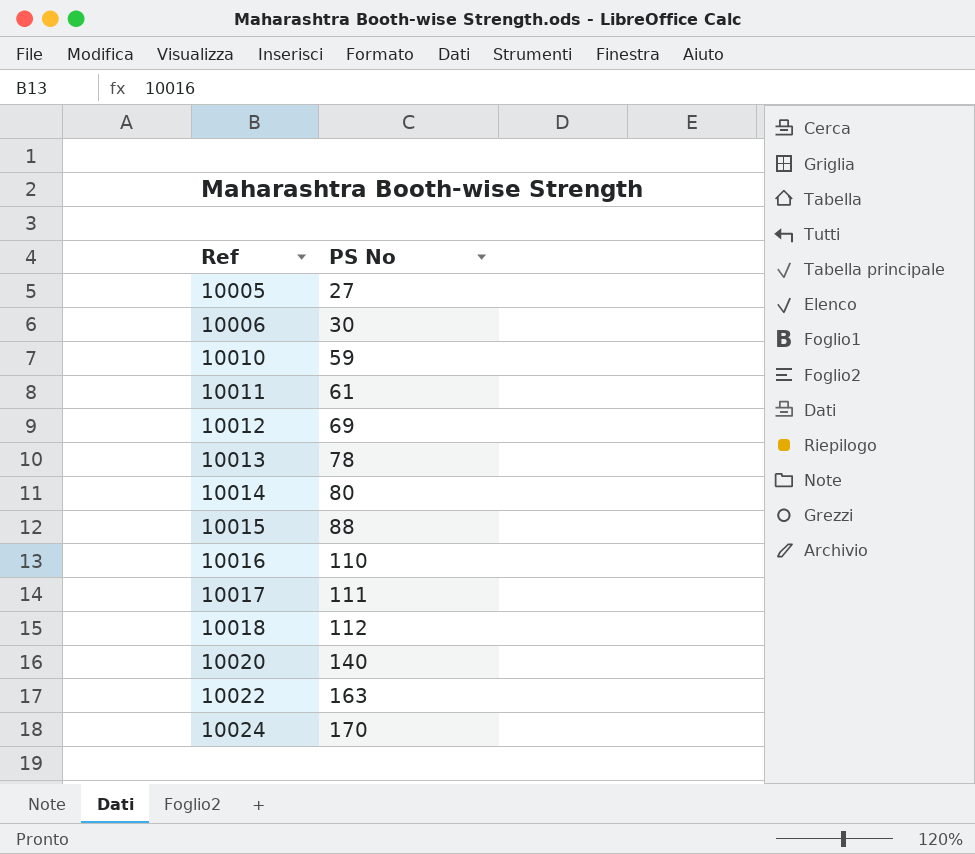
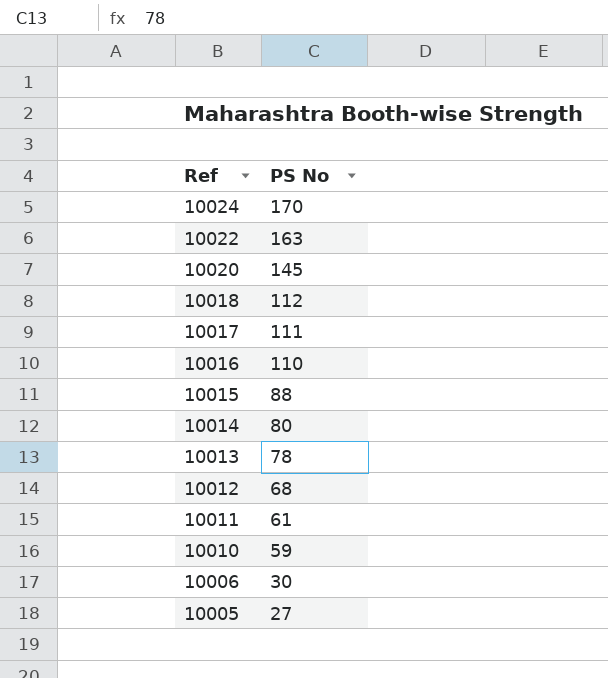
row order: Ref ascending -> Ref descending
10020 | PS No: 140 -> 145
10012 | PS No: 69 -> 68

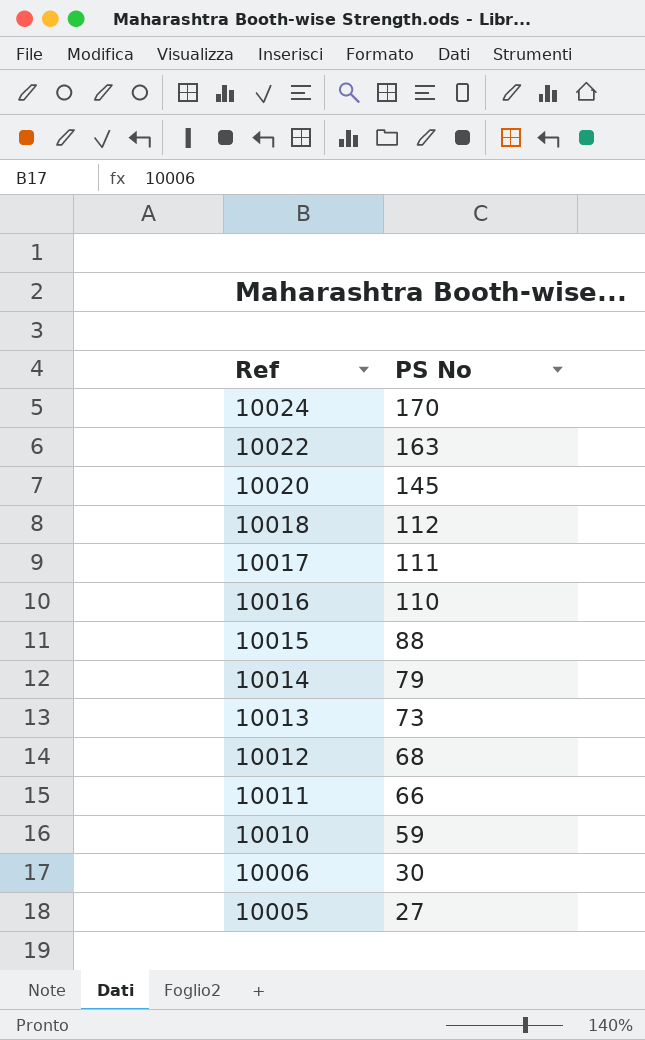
10014 | PS No: 80 -> 79
10013 | PS No: 78 -> 73
10011 | PS No: 61 -> 66

